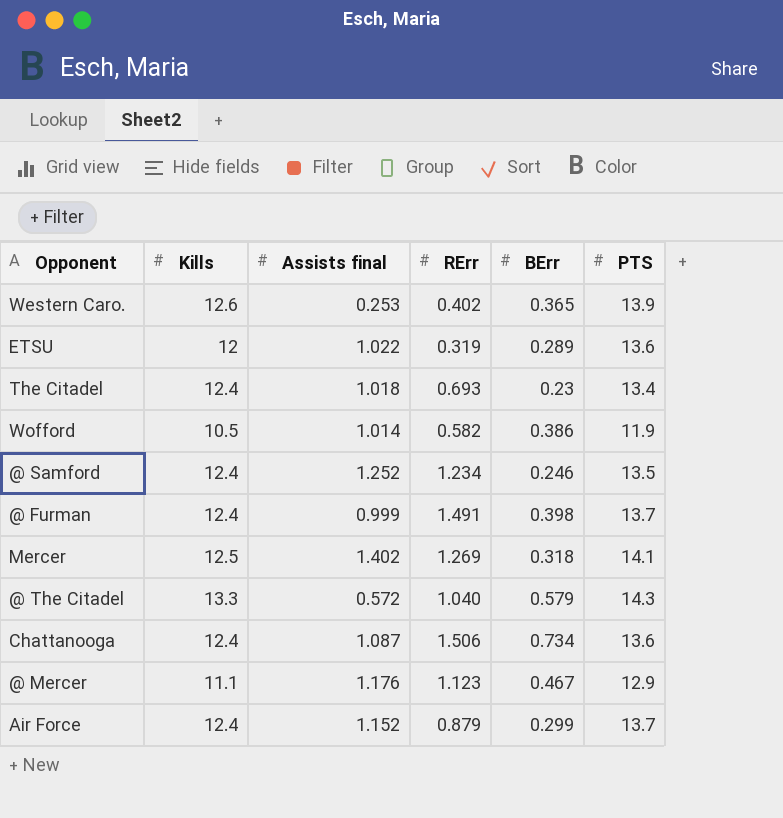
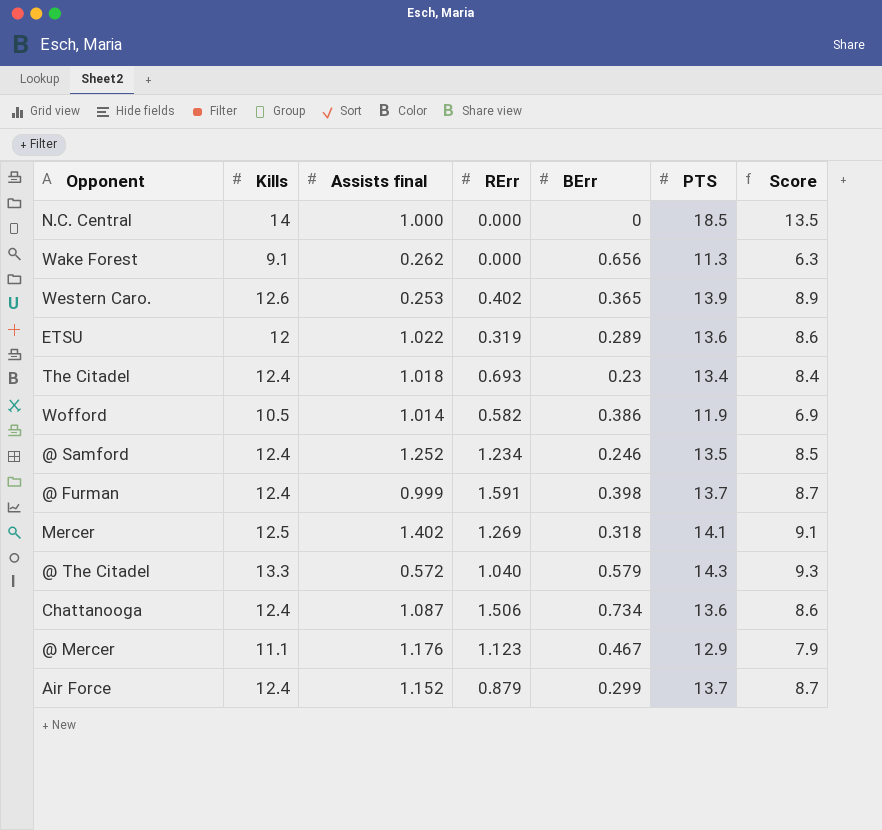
column Score | formula: none -> [PTS] - 5
row N.C. Central: none -> 14 | 1.000 | 0.000 | 0 | 18.5 | 13.5
row Wake Forest: none -> 9.1 | 0.262 | 0.000 | 0.656 | 11.3 | 6.3
@ Furman | RErr: 1.491 -> 1.591

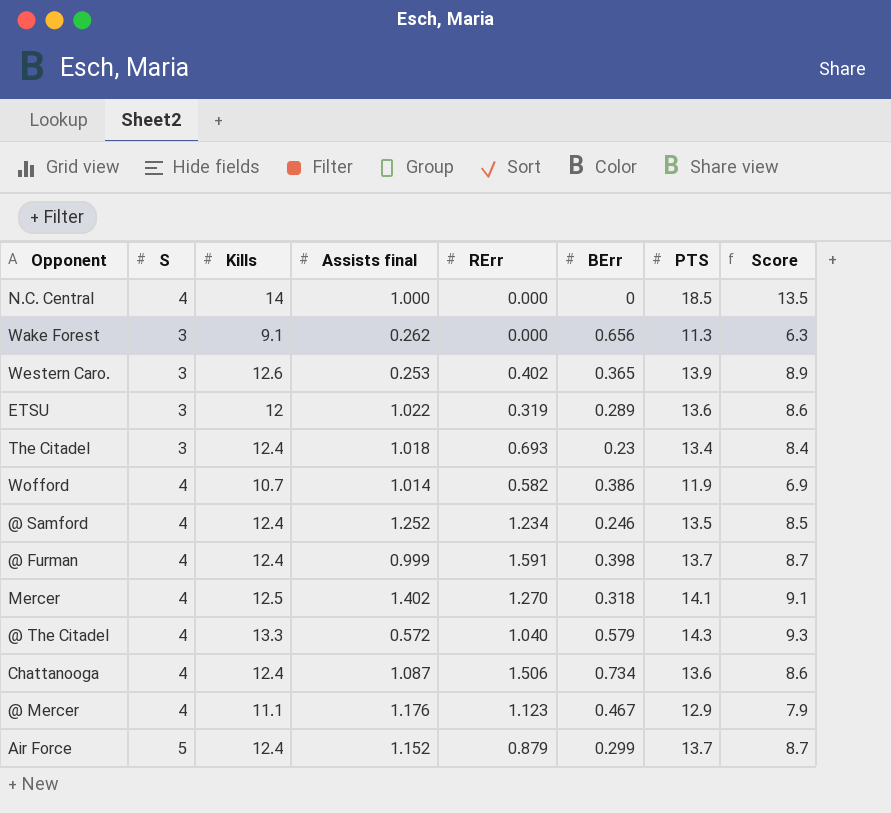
column S | position: none -> 2
Wofford | Kills: 10.5 -> 10.7
Mercer | RErr: 1.269 -> 1.270

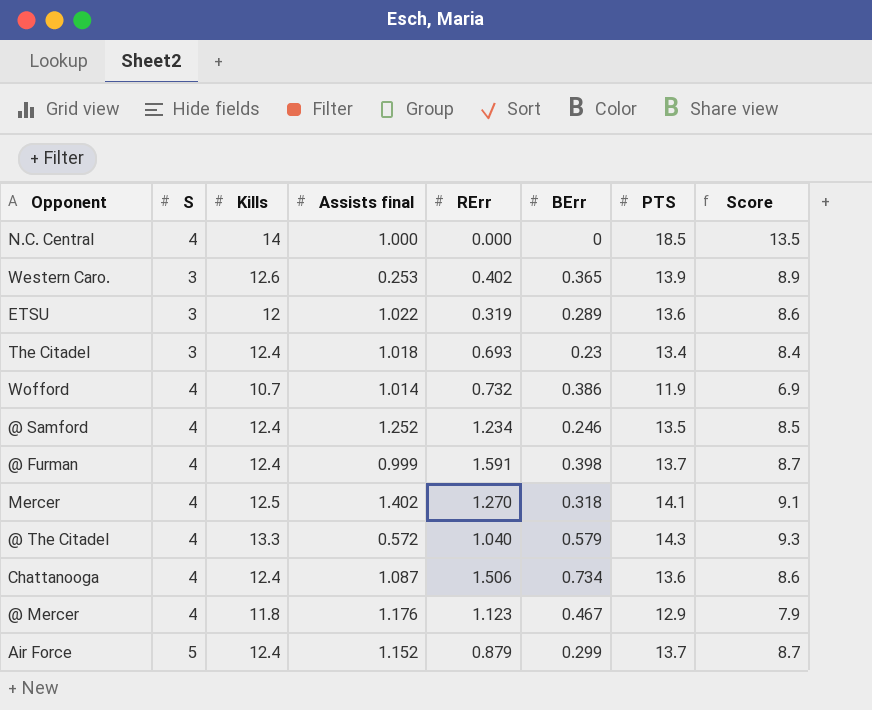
row Wake Forest: 3 | 9.1 | 0.262 | 0.000 | 0.656 | 11.3 | 6.3 -> none
Wofford | RErr: 0.582 -> 0.732
@ Mercer | Kills: 11.1 -> 11.8

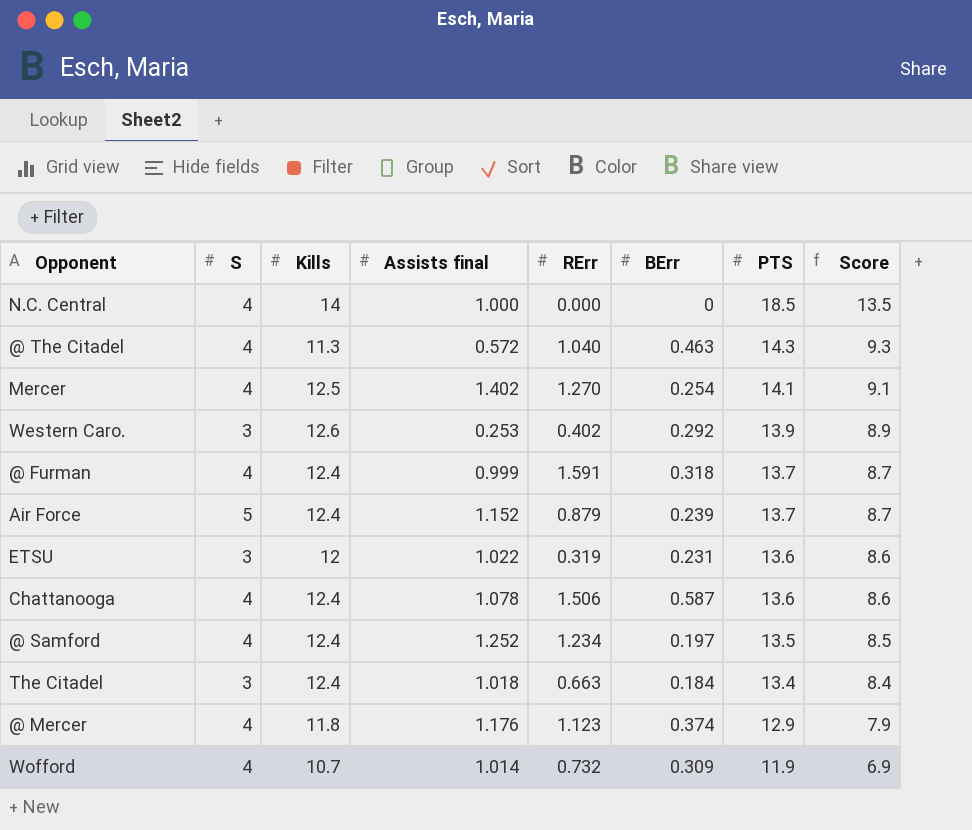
row order: none -> PTS descending
@ The Citadel | Kills: 13.3 -> 11.3
@ The Citadel | BErr: 0.579 -> 0.463
Mercer | BErr: 0.318 -> 0.254
Western Caro. | BErr: 0.365 -> 0.292
@ Furman | BErr: 0.398 -> 0.318
Air Force | BErr: 0.299 -> 0.239
ETSU | BErr: 0.289 -> 0.231
Chattanooga | Assists final: 1.087 -> 1.078
Chattanooga | BErr: 0.734 -> 0.587
@ Samford | BErr: 0.246 -> 0.197
The Citadel | RErr: 0.693 -> 0.663
The Citadel | BErr: 0.23 -> 0.184
@ Mercer | BErr: 0.467 -> 0.374
Wofford | BErr: 0.386 -> 0.309

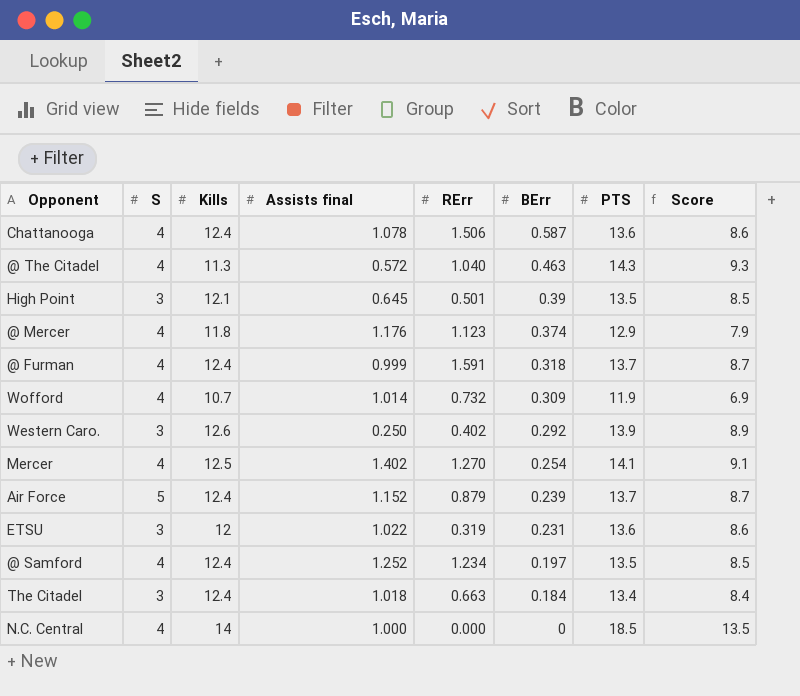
row order: PTS descending -> BErr descending
row High Point: none -> 3 | 12.1 | 0.645 | 0.501 | 0.39 | 13.5 | 8.5
Western Caro. | Assists final: 0.253 -> 0.250

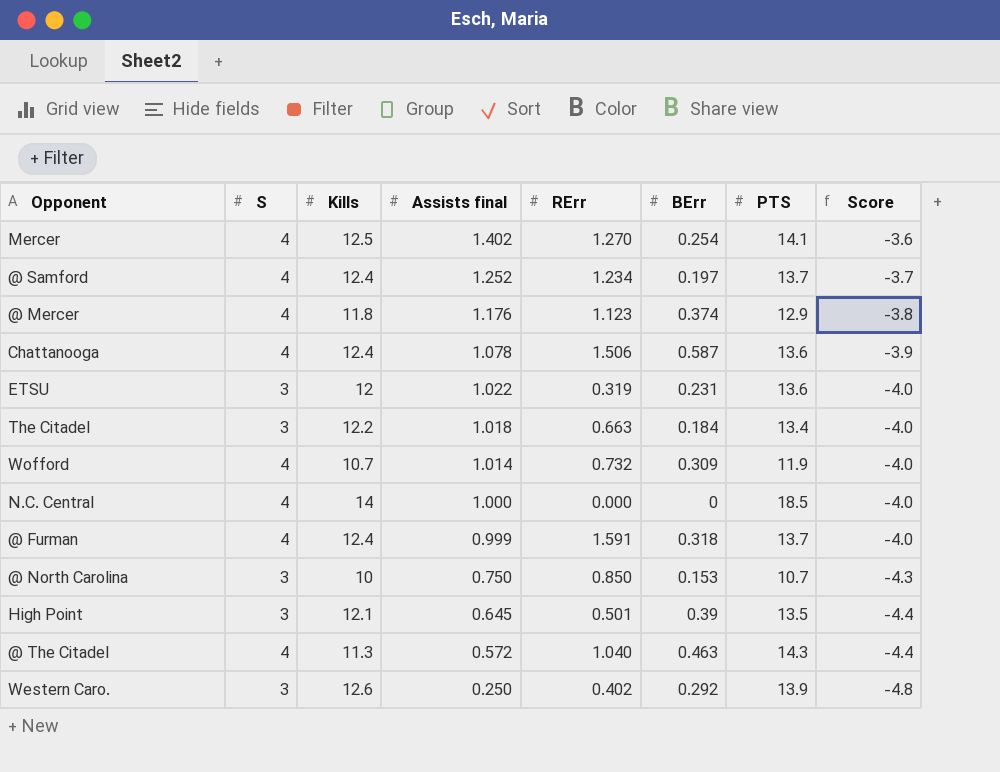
row order: BErr descending -> Assists final descending
column Score | formula: [PTS] - 5 -> [Assists final] - 5
row Air Force: 5 | 12.4 | 1.152 | 0.879 | 0.239 | 13.7 | 8.7 -> none
@ Samford | PTS: 13.5 -> 13.7
The Citadel | Kills: 12.4 -> 12.2
row @ North Carolina: none -> 3 | 10 | 0.750 | 0.850 | 0.153 | 10.7 | -4.3

